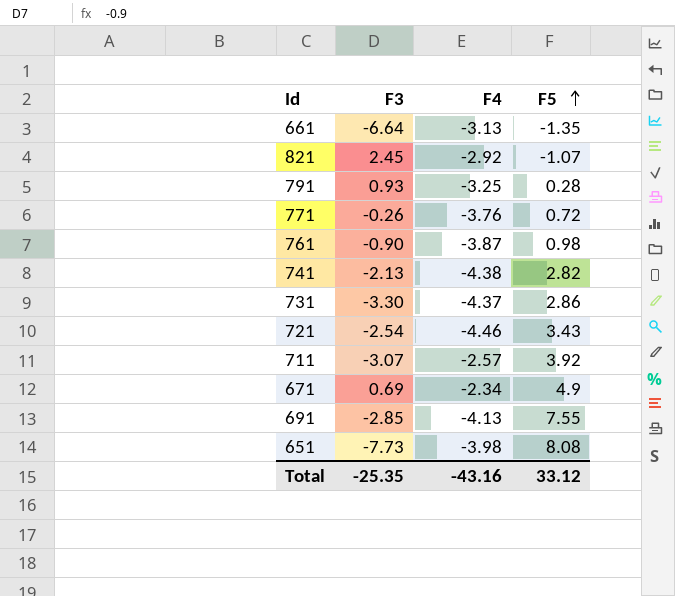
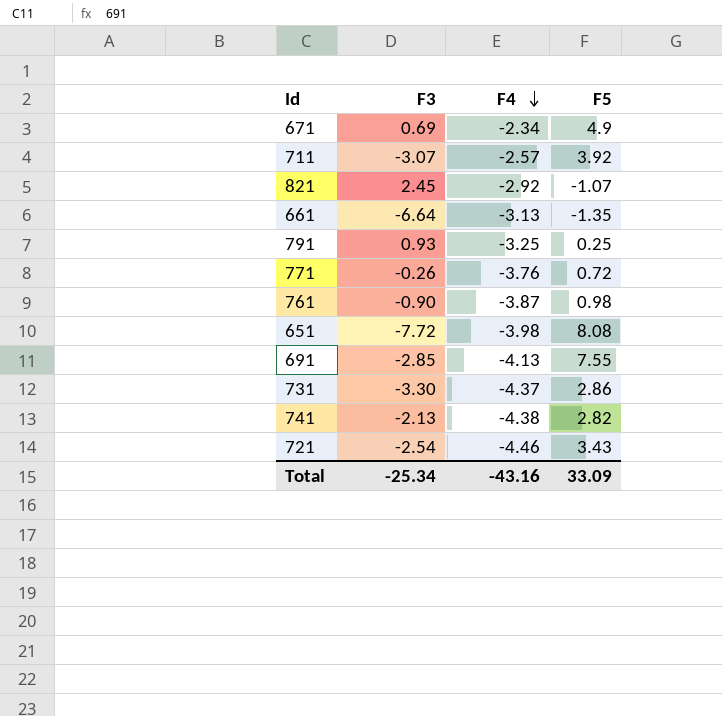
row order: F5 ascending -> F4 descending
791 | F5: 0.28 -> 0.25
651 | F3: -7.73 -> -7.72
Total | F3: -25.35 -> -25.34
Total | F5: 33.12 -> 33.09

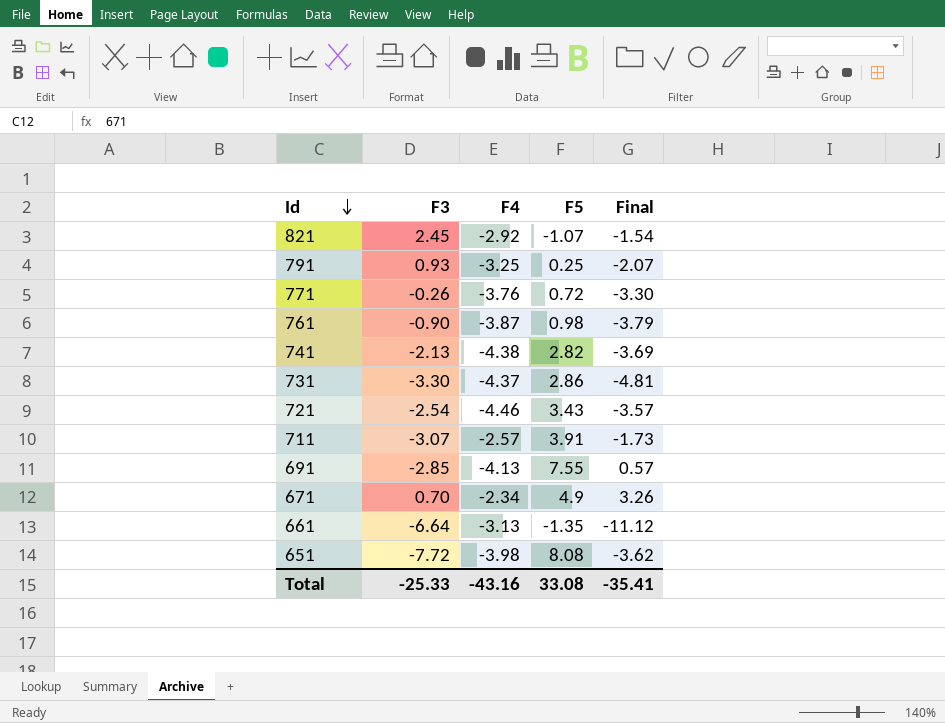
row order: F4 descending -> Id descending
column Final | formula: none -> [F3] + [F4] + [F5]
711 | F5: 3.92 -> 3.91
671 | F3: 0.69 -> 0.70
Total | F3: -25.34 -> -25.33
Total | F5: 33.09 -> 33.08

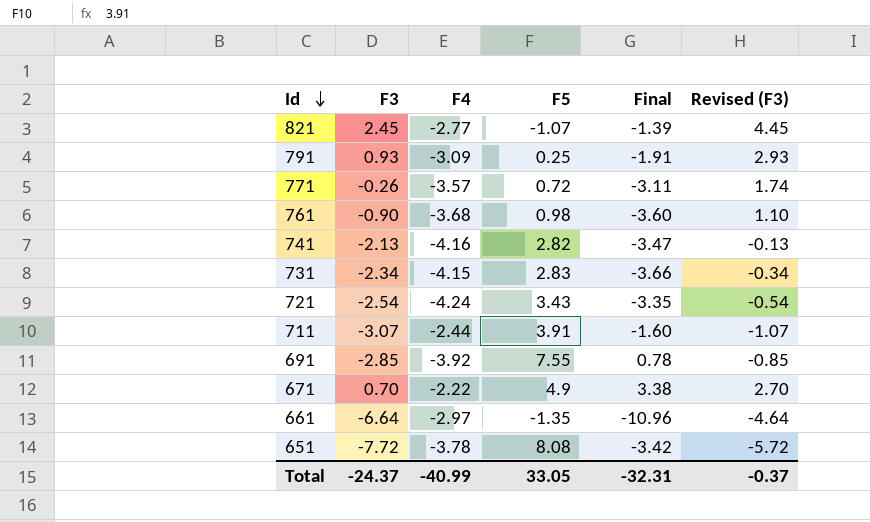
column Revised (F3) | formula: none -> [F3] + 2
821 | F4: -2.92 -> -2.77
821 | Final: -1.54 -> -1.39
791 | F4: -3.25 -> -3.09
791 | Final: -2.07 -> -1.91
771 | F4: -3.76 -> -3.57
771 | Final: -3.30 -> -3.11
761 | F4: -3.87 -> -3.68
761 | Final: -3.79 -> -3.60
741 | F4: -4.38 -> -4.16
741 | Final: -3.69 -> -3.47
731 | F3: -3.30 -> -2.34
731 | F4: -4.37 -> -4.15
731 | F5: 2.86 -> 2.83
731 | Final: -4.81 -> -3.66
721 | F4: -4.46 -> -4.24
721 | Final: -3.57 -> -3.35
711 | F4: -2.57 -> -2.44
711 | Final: -1.73 -> -1.60
691 | F4: -4.13 -> -3.92
691 | Final: 0.57 -> 0.78
671 | F4: -2.34 -> -2.22
671 | Final: 3.26 -> 3.38
661 | F4: -3.13 -> -2.97
661 | Final: -11.12 -> -10.96
651 | F4: -3.98 -> -3.78
651 | Final: -3.62 -> -3.42
Total | F3: -25.33 -> -24.37
Total | F4: -43.16 -> -40.99
Total | F5: 33.08 -> 33.05
Total | Final: -35.41 -> -32.31

